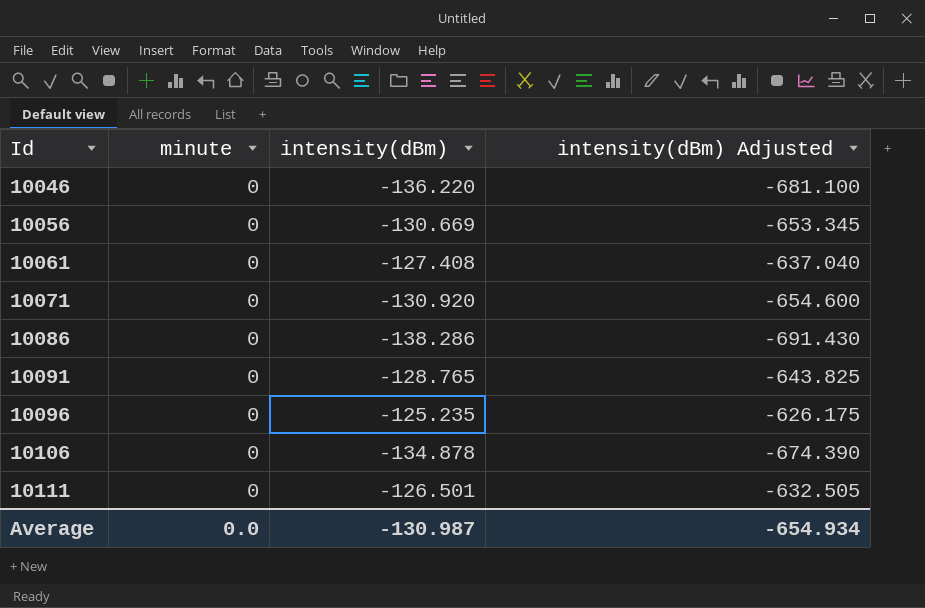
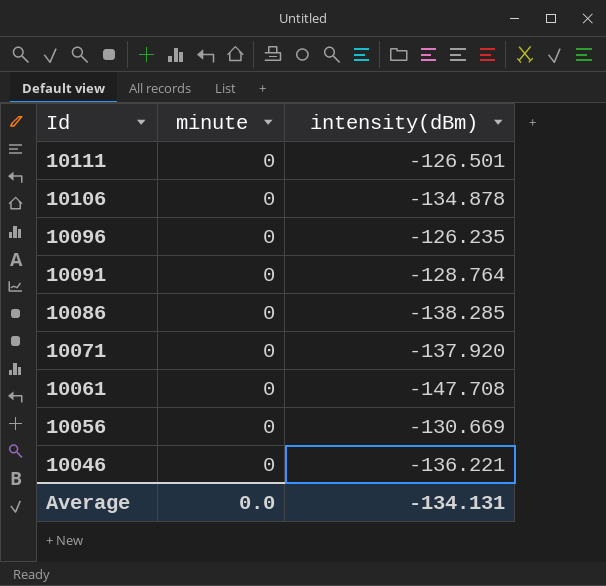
row order: Id ascending -> Id descending
column intensity(dBm) Adjusted | formula: [intensity(dBm)] * 5 -> none
10096 | intensity(dBm): -125.235 -> -126.235
10091 | intensity(dBm): -128.765 -> -128.764
10086 | intensity(dBm): -138.286 -> -138.285
10071 | intensity(dBm): -130.920 -> -137.920
10061 | intensity(dBm): -127.408 -> -147.708
10046 | intensity(dBm): -136.220 -> -136.221
Average | intensity(dBm): -130.987 -> -134.131

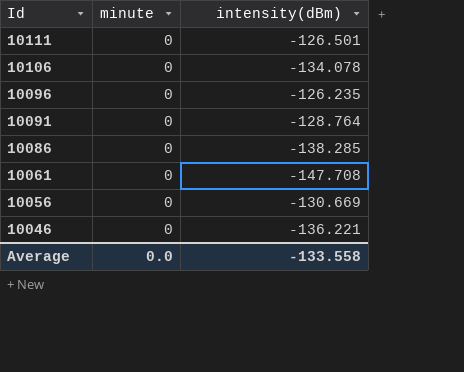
row 10071: 0 | -137.920 -> none
10106 | intensity(dBm): -134.878 -> -134.078
Average | intensity(dBm): -134.131 -> -133.558

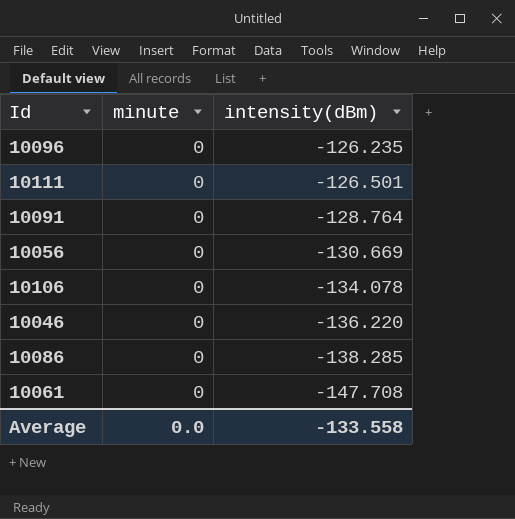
row order: Id descending -> intensity(dBm) descending
10046 | intensity(dBm): -136.221 -> -136.220

